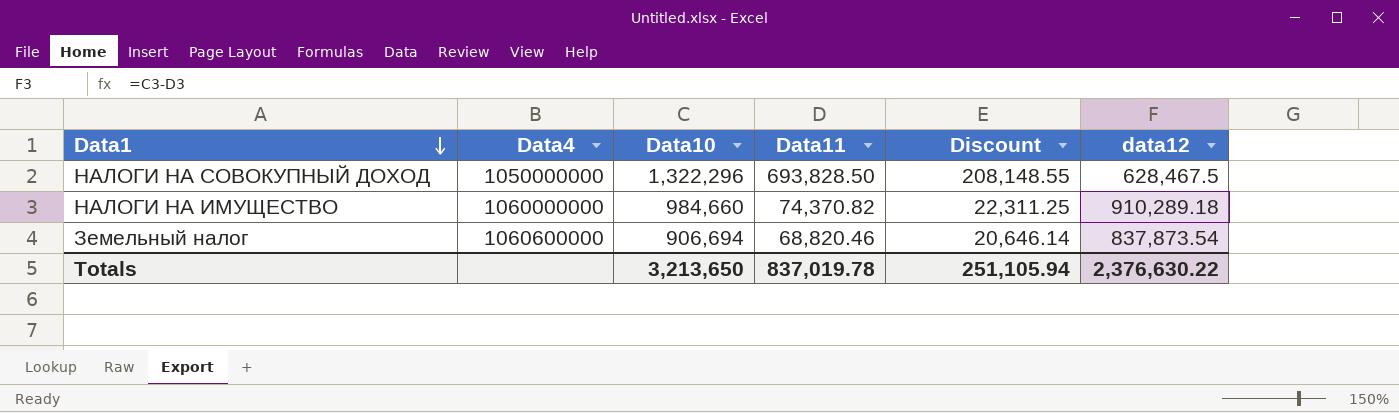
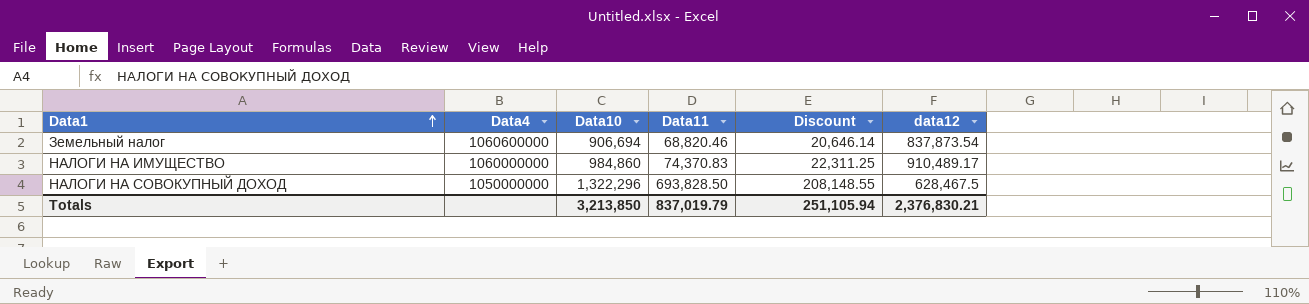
row order: Data1 descending -> Data1 ascending
НАЛОГИ НА ИМУЩЕСТВО | Data10: 984,660 -> 984,860
НАЛОГИ НА ИМУЩЕСТВО | Data11: 74,370.82 -> 74,370.83
НАЛОГИ НА ИМУЩЕСТВО | data12: 910,289.18 -> 910,489.17
Totals | Data10: 3,213,650 -> 3,213,850
Totals | Data11: 837,019.78 -> 837,019.79
Totals | data12: 2,376,630.22 -> 2,376,830.21

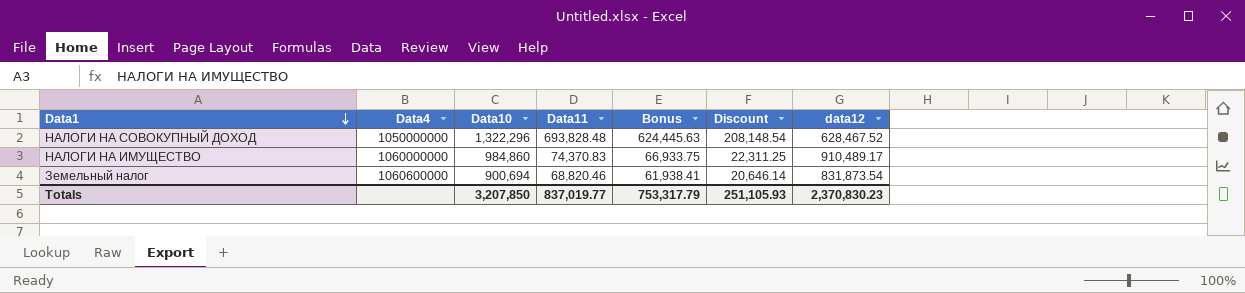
row order: Data1 ascending -> Data1 descending
column Bonus | formula: none -> [Data11] * 0.9
НАЛОГИ НА СОВОКУПНЫЙ ДОХОД | Data11: 693,828.50 -> 693,828.48
НАЛОГИ НА СОВОКУПНЫЙ ДОХОД | Discount: 208,148.55 -> 208,148.54
НАЛОГИ НА СОВОКУПНЫЙ ДОХОД | data12: 628,467.5 -> 628,467.52
Земельный налог | Data10: 906,694 -> 900,694
Земельный налог | data12: 837,873.54 -> 831,873.54
Totals | Data10: 3,213,850 -> 3,207,850
Totals | Data11: 837,019.79 -> 837,019.77
Totals | Discount: 251,105.94 -> 251,105.93
Totals | data12: 2,376,830.21 -> 2,370,830.23

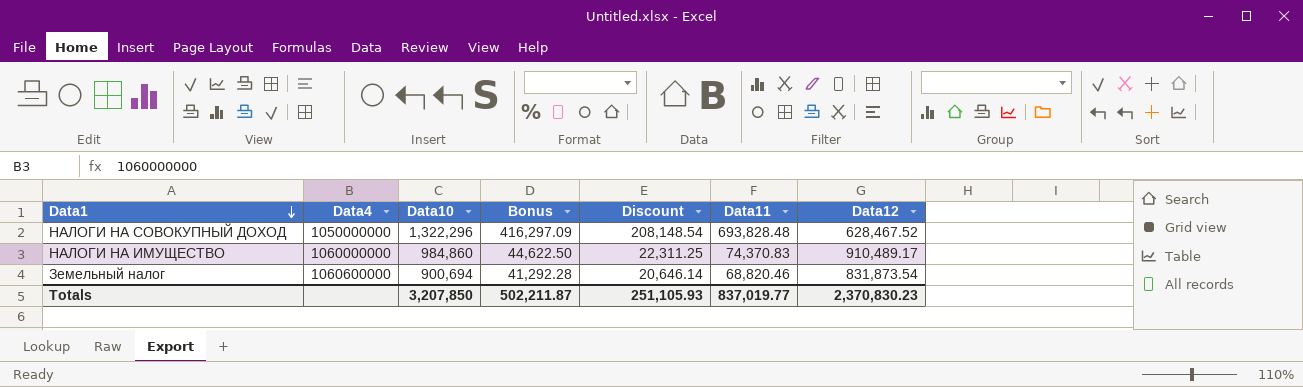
column Bonus | formula: [Data11] * 0.9 -> [Data11] * 0.6
column Data11 | position: 4 -> 6
column name: data12 -> Data12
Totals | Bonus: 753,317.79 -> 502,211.87

